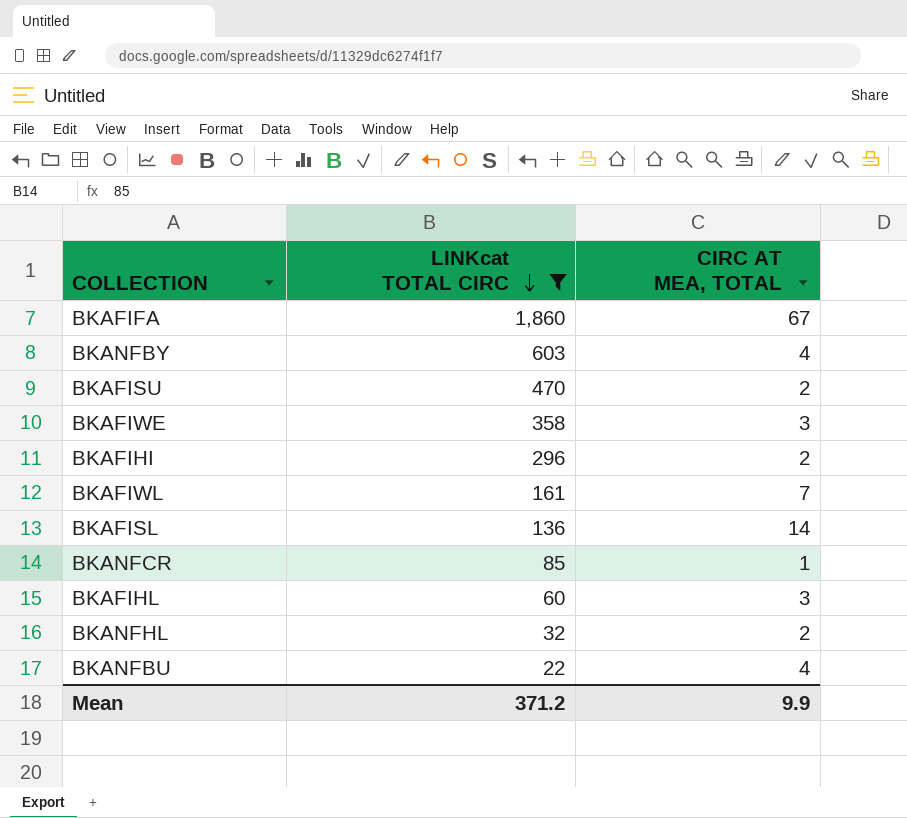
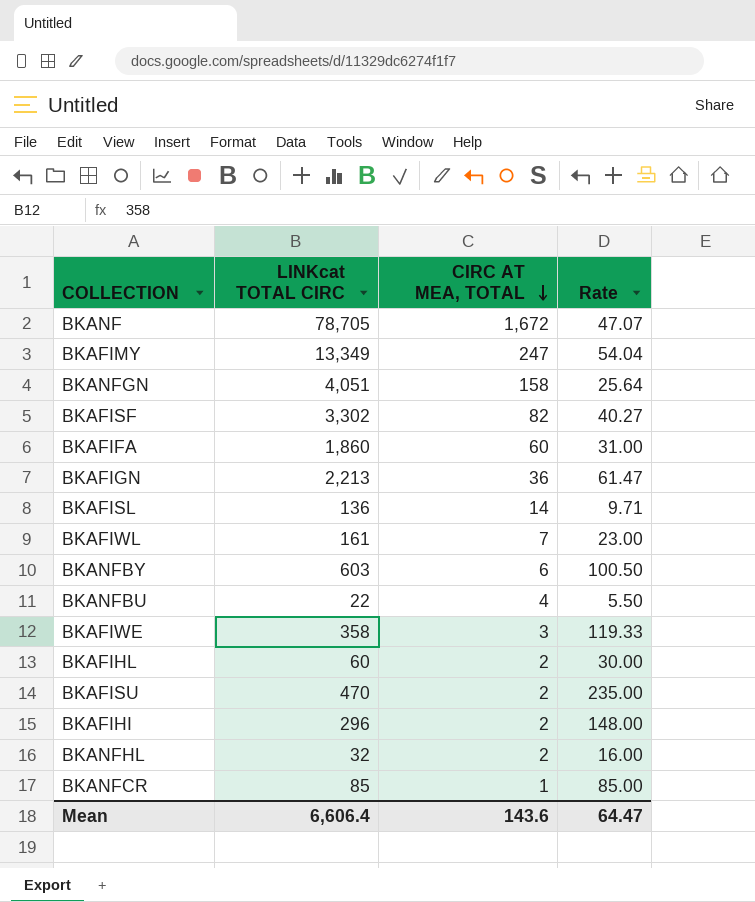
filter: LINKcat TOTAL CIRC <= 1,860 -> none
row order: LINKcat TOTAL CIRC descending -> CIRC AT MEA, TOTAL descending
column Rate | formula: none -> [LINKcat TOTAL CIRC] / [CIRC AT MEA, TOTAL]
BKAFIFA | CIRC AT MEA, TOTAL: 67 -> 60
BKANFBY | CIRC AT MEA, TOTAL: 4 -> 6
BKAFIHL | CIRC AT MEA, TOTAL: 3 -> 2
Mean | LINKcat TOTAL CIRC: 371.2 -> 6,606.4
Mean | CIRC AT MEA, TOTAL: 9.9 -> 143.6

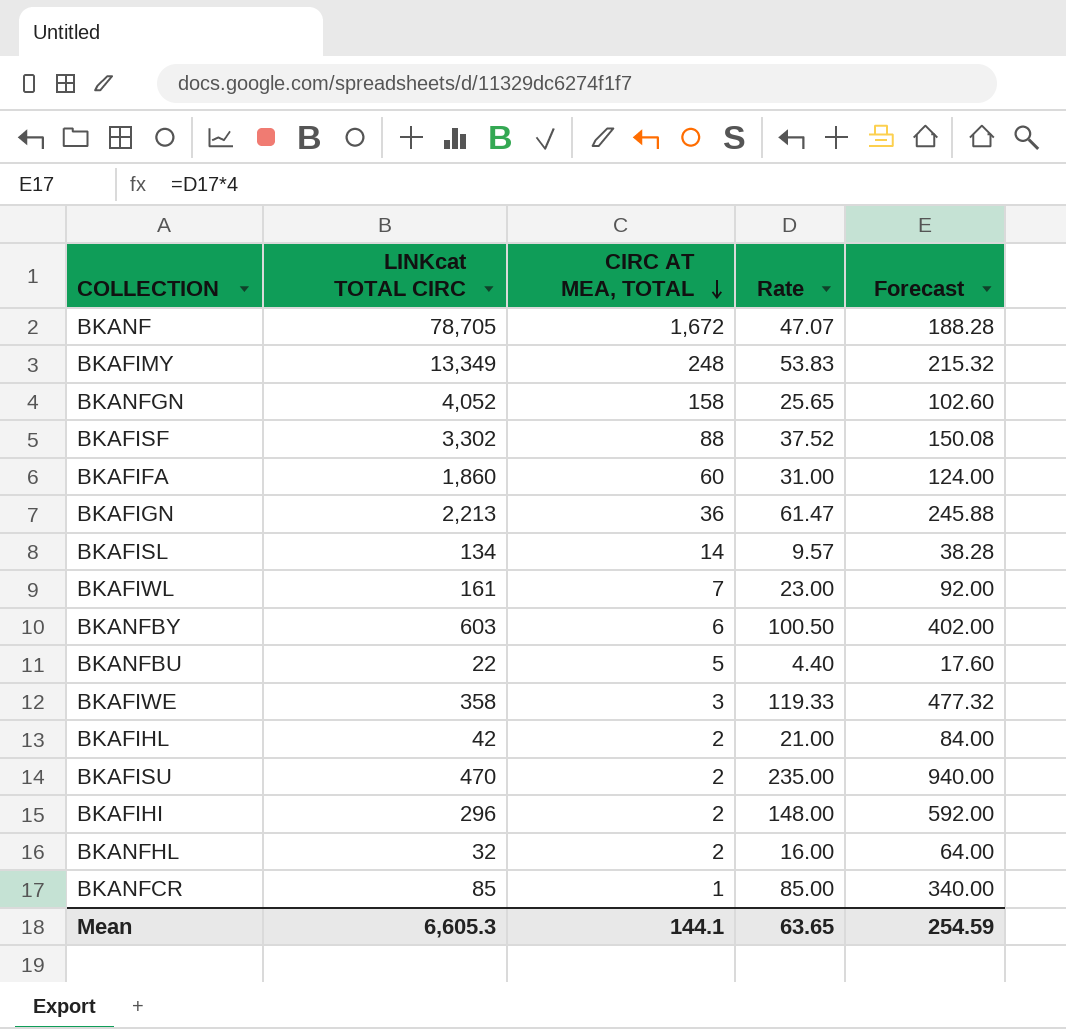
column Forecast | formula: none -> [Rate] * 4
BKAFIMY | CIRC AT MEA, TOTAL: 247 -> 248
BKAFIMY | Rate: 54.04 -> 53.83
BKANFGN | LINKcat TOTAL CIRC: 4,051 -> 4,052
BKANFGN | Rate: 25.64 -> 25.65
BKAFISF | CIRC AT MEA, TOTAL: 82 -> 88
BKAFISF | Rate: 40.27 -> 37.52
BKAFISL | LINKcat TOTAL CIRC: 136 -> 134
BKAFISL | Rate: 9.71 -> 9.57
BKANFBU | CIRC AT MEA, TOTAL: 4 -> 5
BKANFBU | Rate: 5.50 -> 4.40
BKAFIHL | LINKcat TOTAL CIRC: 60 -> 42
BKAFIHL | Rate: 30.00 -> 21.00
Mean | LINKcat TOTAL CIRC: 6,606.4 -> 6,605.3
Mean | CIRC AT MEA, TOTAL: 143.6 -> 144.1
Mean | Rate: 64.47 -> 63.65

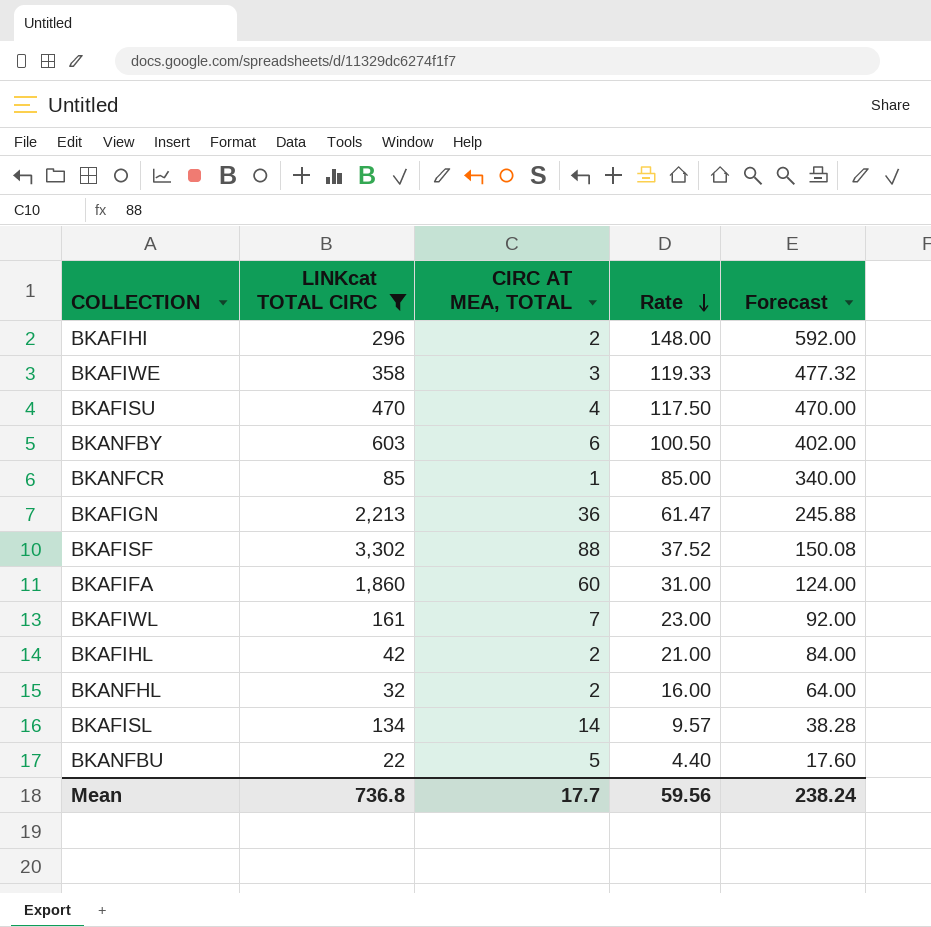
filter: none -> LINKcat TOTAL CIRC <= 3,302
row order: CIRC AT MEA, TOTAL descending -> Rate descending
BKAFISU | CIRC AT MEA, TOTAL: 2 -> 4
BKAFISU | Rate: 235.00 -> 117.50
BKAFISU | Forecast: 940.00 -> 470.00
Mean | LINKcat TOTAL CIRC: 6,605.3 -> 736.8
Mean | CIRC AT MEA, TOTAL: 144.1 -> 17.7
Mean | Rate: 63.65 -> 59.56
Mean | Forecast: 254.59 -> 238.24

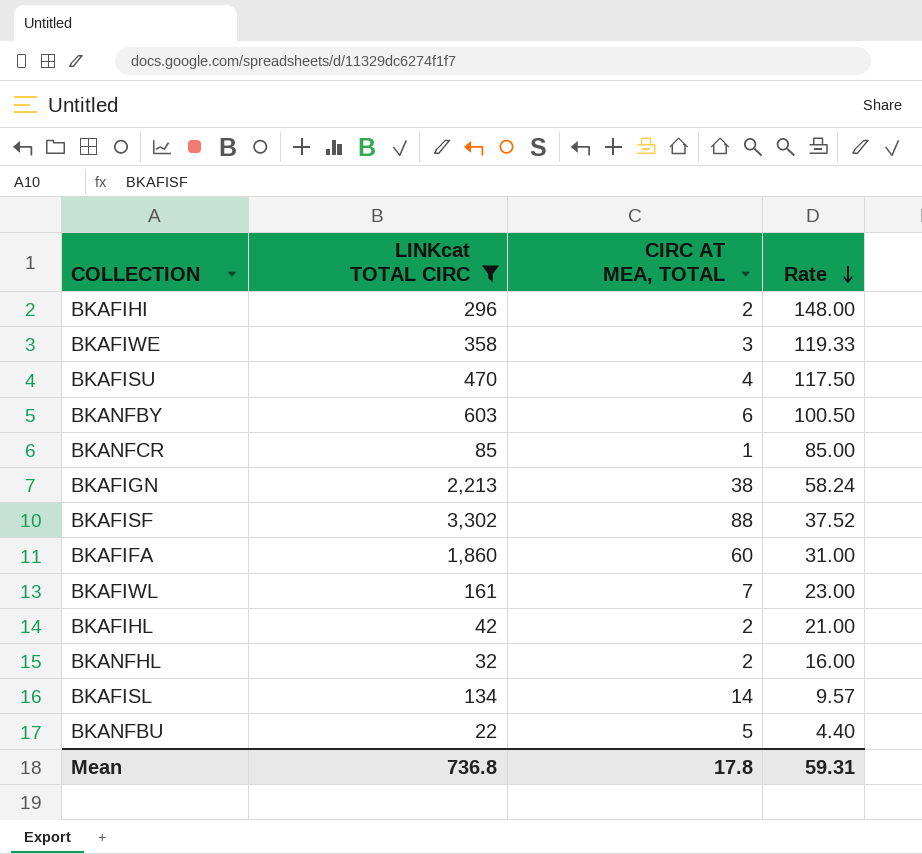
column Forecast | formula: [Rate] * 4 -> none
BKAFIGN | CIRC AT MEA, TOTAL: 36 -> 38
BKAFIGN | Rate: 61.47 -> 58.24
Mean | CIRC AT MEA, TOTAL: 17.7 -> 17.8
Mean | Rate: 59.56 -> 59.31

